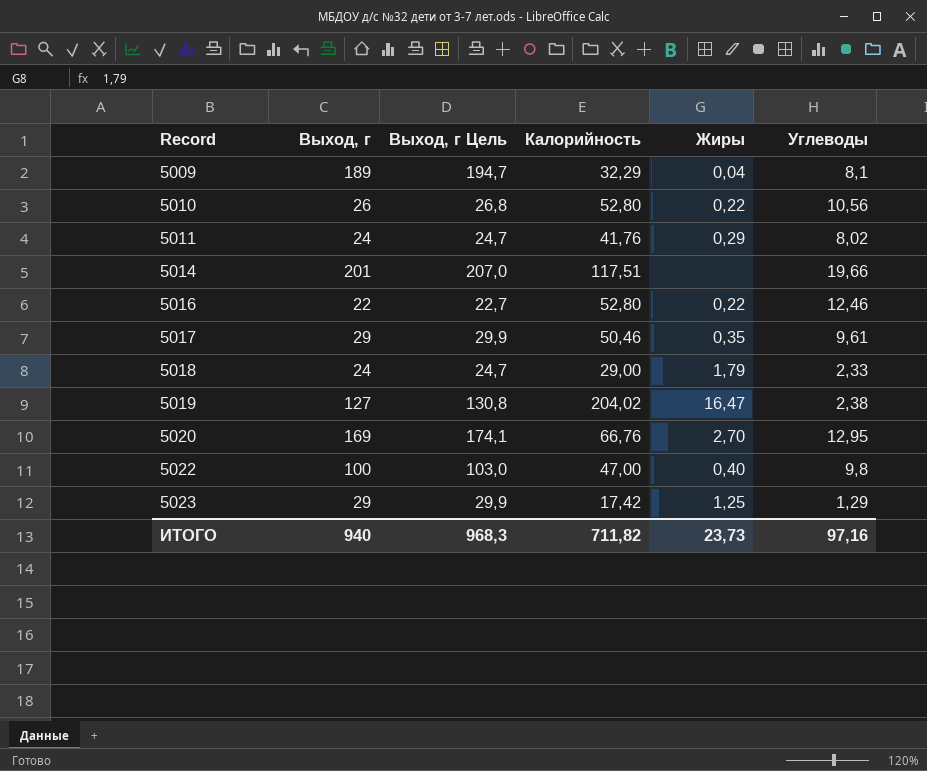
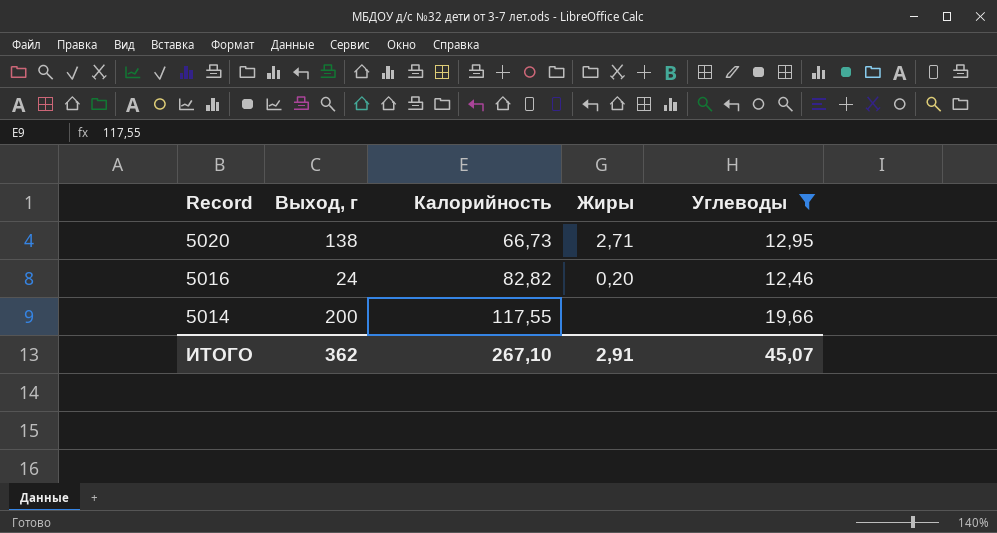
filter: none -> Углеводы >= 12,46
row order: Record ascending -> Record descending
column Выход, г Цель | formula: [Выход, г] * 1,03 -> none
5020 | Выход, г: 169 -> 138
5020 | Калорийность: 66,76 -> 66,73
5020 | Жиры: 2,70 -> 2,71
5016 | Выход, г: 22 -> 24
5016 | Калорийность: 52,80 -> 82,82
5016 | Жиры: 0,22 -> 0,20
5014 | Выход, г: 201 -> 200
5014 | Калорийность: 117,51 -> 117,55
ИТОГО | Выход, г: 940 -> 362
ИТОГО | Калорийность: 711,82 -> 267,10
ИТОГО | Жиры: 23,73 -> 2,91
ИТОГО | Углеводы: 97,16 -> 45,07

